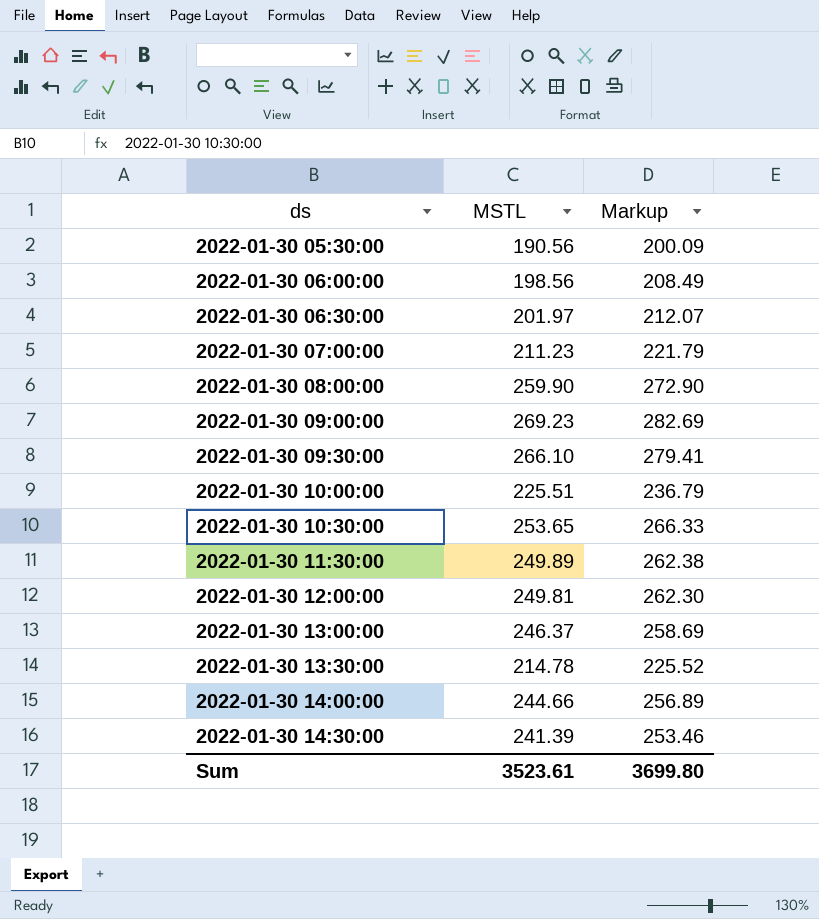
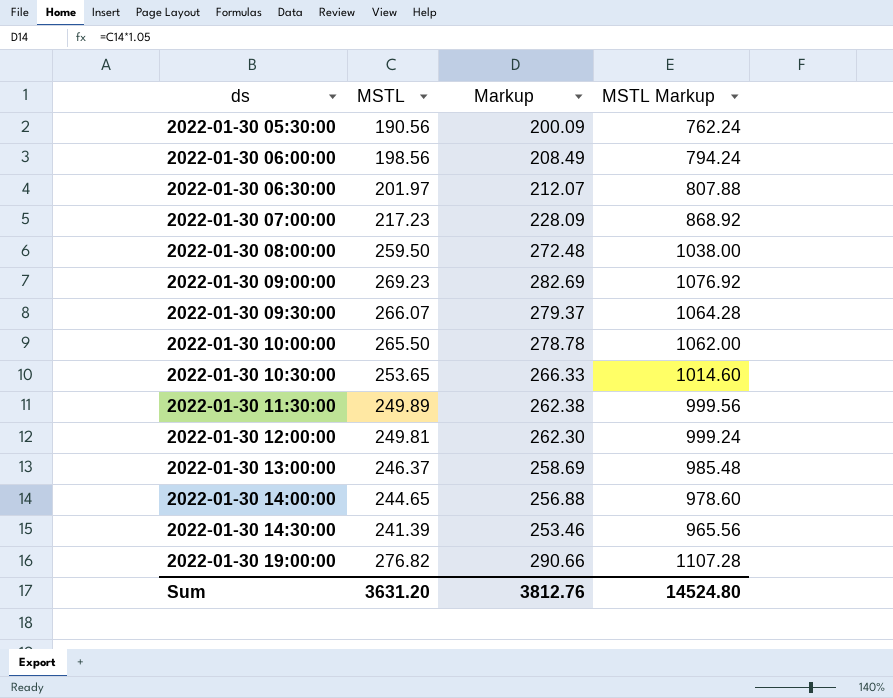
column MSTL Markup | formula: none -> [MSTL] * 4
row 2022-01-30 13:30:00: 214.78 | 225.52 -> none
2022-01-30 07:00:00 | MSTL: 211.23 -> 217.23
2022-01-30 07:00:00 | Markup: 221.79 -> 228.09
2022-01-30 08:00:00 | MSTL: 259.90 -> 259.50
2022-01-30 08:00:00 | Markup: 272.90 -> 272.48
2022-01-30 09:30:00 | MSTL: 266.10 -> 266.07
2022-01-30 09:30:00 | Markup: 279.41 -> 279.37
2022-01-30 10:00:00 | MSTL: 225.51 -> 265.50
2022-01-30 10:00:00 | Markup: 236.79 -> 278.78
2022-01-30 14:00:00 | MSTL: 244.66 -> 244.65
2022-01-30 14:00:00 | Markup: 256.89 -> 256.88
row 2022-01-30 19:00:00: none -> 276.82 | 290.66 | 1107.28
Sum | MSTL: 3523.61 -> 3631.20
Sum | Markup: 3699.80 -> 3812.76

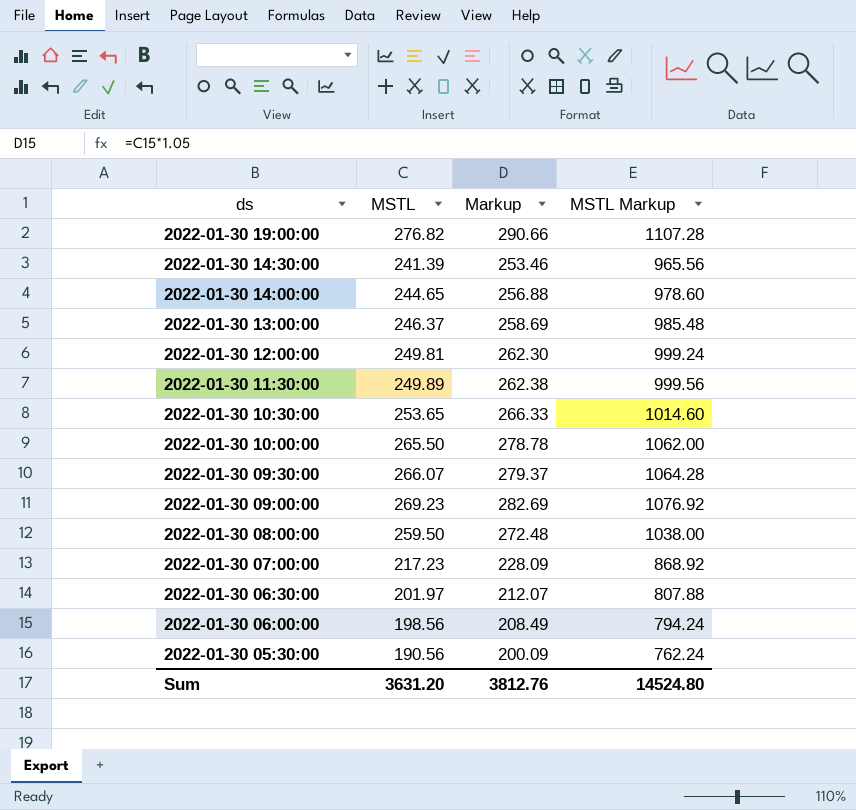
row order: ds ascending -> ds descending

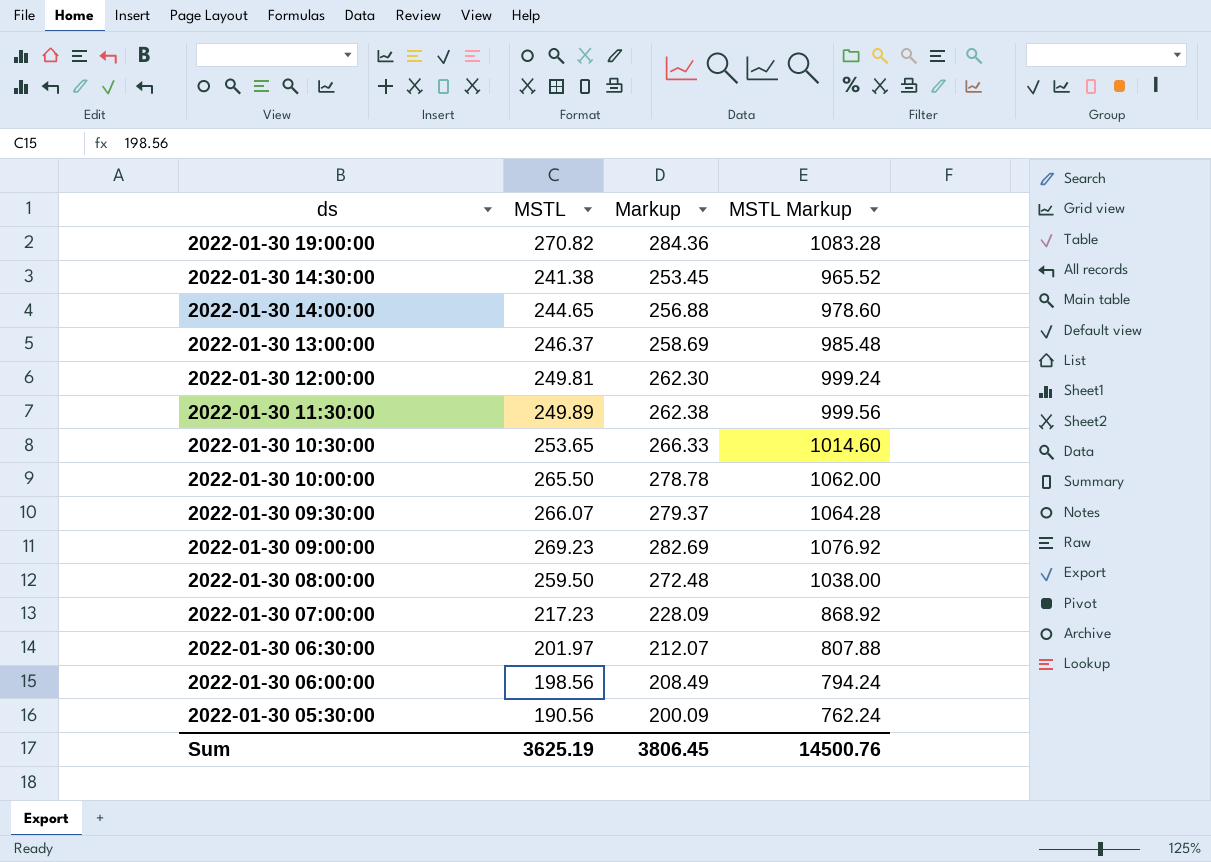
2022-01-30 19:00:00 | MSTL: 276.82 -> 270.82
2022-01-30 19:00:00 | Markup: 290.66 -> 284.36
2022-01-30 19:00:00 | MSTL Markup: 1107.28 -> 1083.28
2022-01-30 14:30:00 | MSTL: 241.39 -> 241.38
2022-01-30 14:30:00 | Markup: 253.46 -> 253.45
2022-01-30 14:30:00 | MSTL Markup: 965.56 -> 965.52
Sum | MSTL: 3631.20 -> 3625.19
Sum | Markup: 3812.76 -> 3806.45
Sum | MSTL Markup: 14524.80 -> 14500.76

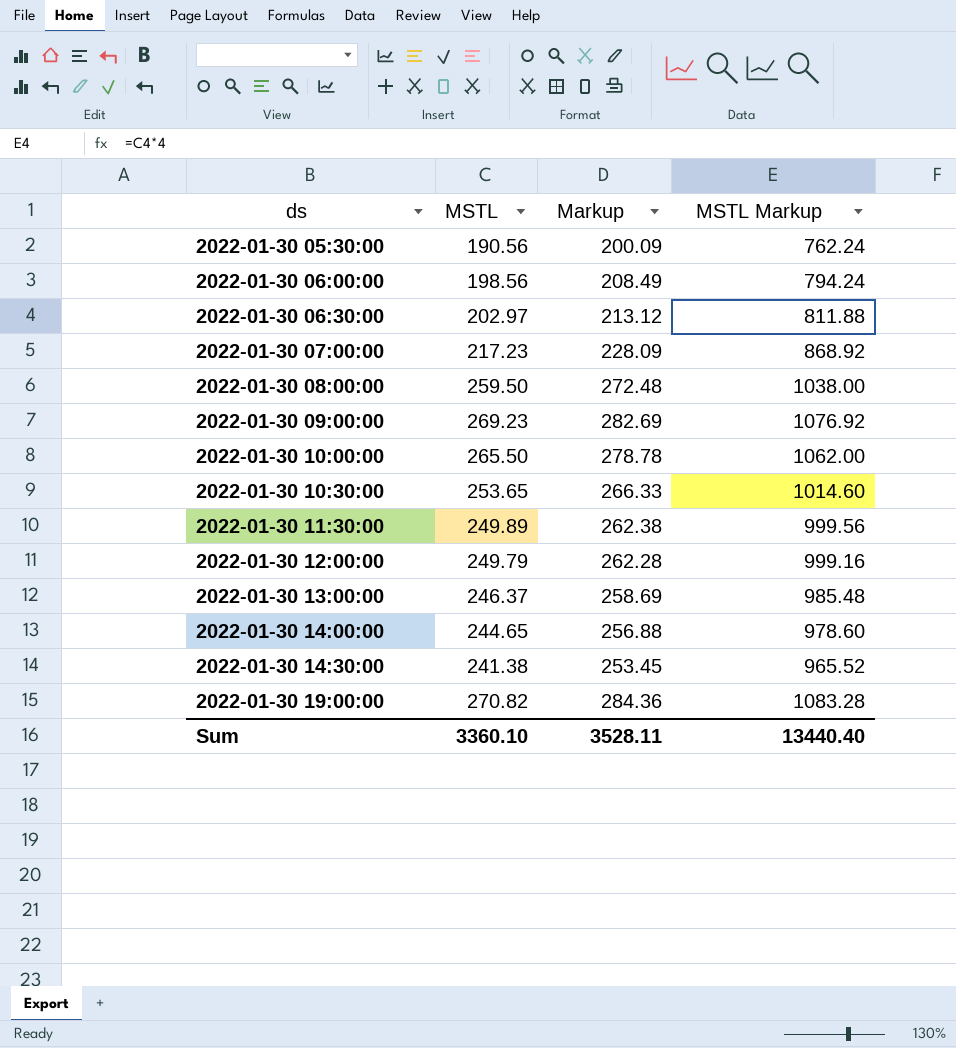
row order: ds descending -> ds ascending
row 2022-01-30 09:30:00: 266.07 | 279.37 | 1064.28 -> none
2022-01-30 06:30:00 | MSTL: 201.97 -> 202.97
2022-01-30 06:30:00 | Markup: 212.07 -> 213.12
2022-01-30 06:30:00 | MSTL Markup: 807.88 -> 811.88
2022-01-30 12:00:00 | MSTL: 249.81 -> 249.79
2022-01-30 12:00:00 | Markup: 262.30 -> 262.28
2022-01-30 12:00:00 | MSTL Markup: 999.24 -> 999.16
Sum | MSTL: 3625.19 -> 3360.10
Sum | Markup: 3806.45 -> 3528.11
Sum | MSTL Markup: 14500.76 -> 13440.40

